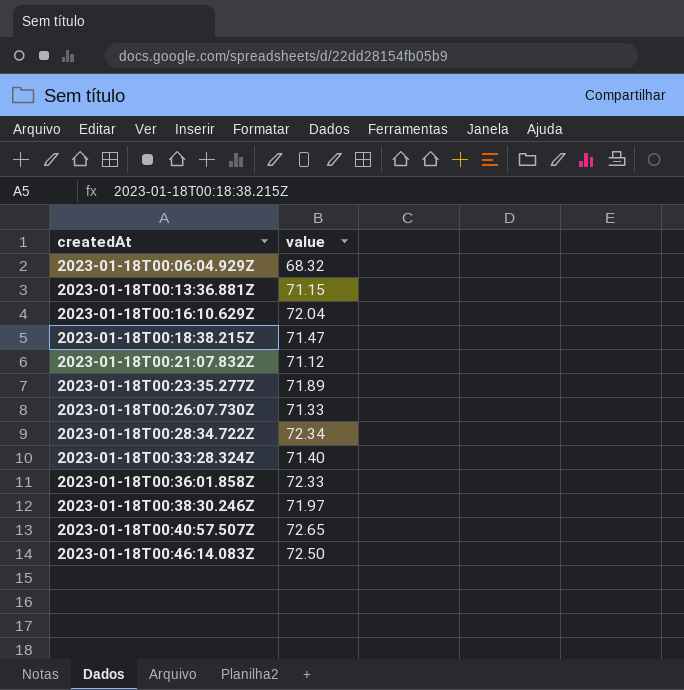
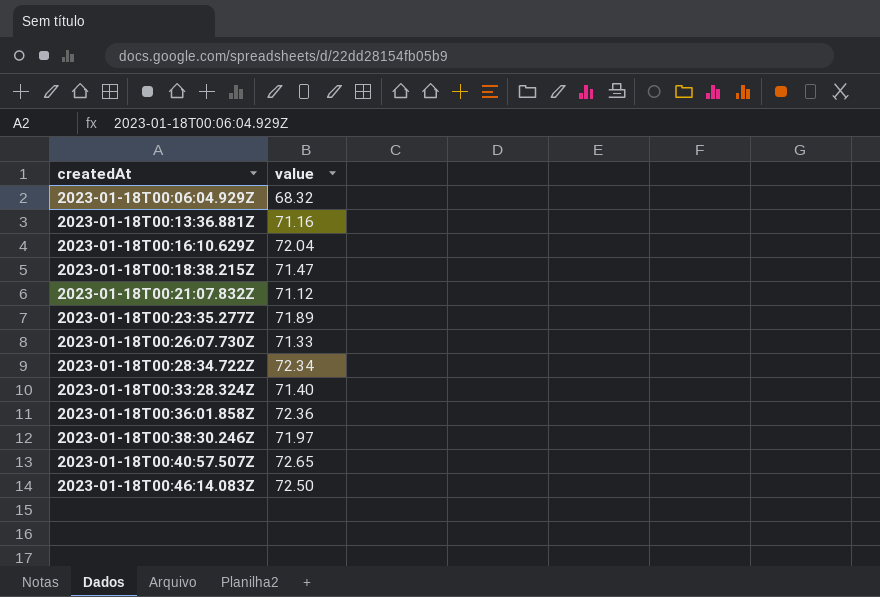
2023-01-18T00:13:36.881Z | value: 71.15 -> 71.16
2023-01-18T00:36:01.858Z | value: 72.33 -> 72.36

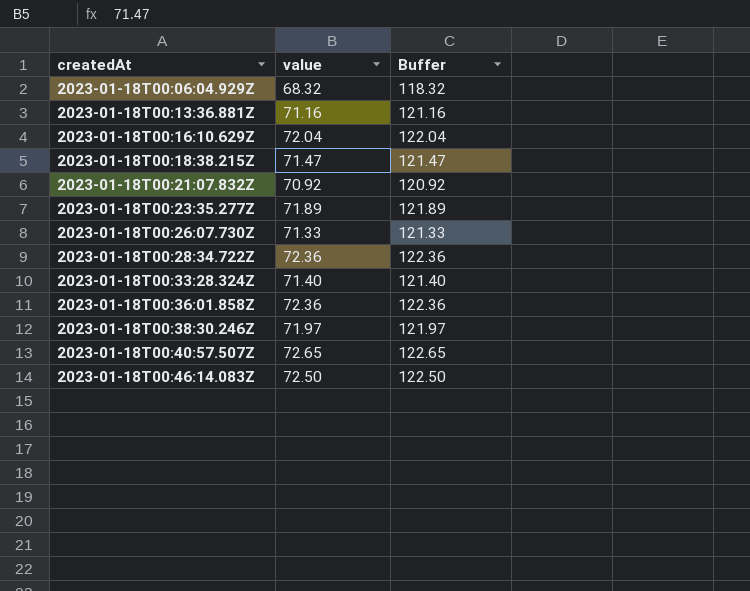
column Buffer | formula: none -> [value] + 50
2023-01-18T00:21:07.832Z | value: 71.12 -> 70.92
2023-01-18T00:28:34.722Z | value: 72.34 -> 72.36

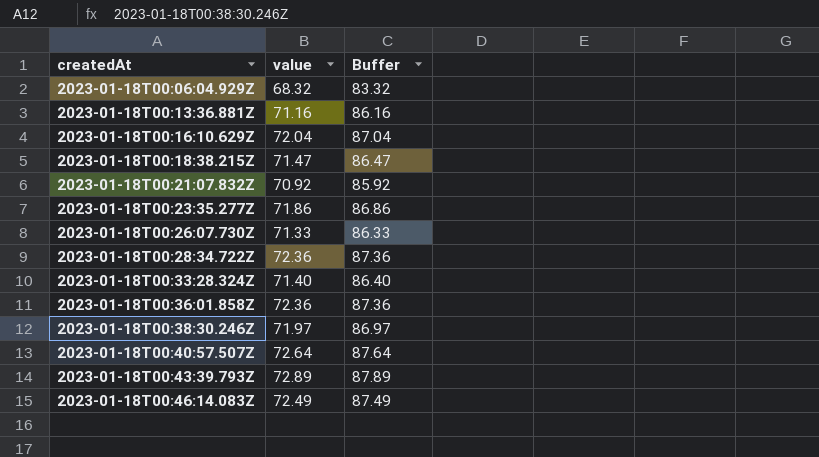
column Buffer | formula: [value] + 50 -> [value] + 15
2023-01-18T00:23:35.277Z | value: 71.89 -> 71.86
2023-01-18T00:40:57.507Z | value: 72.65 -> 72.64
row 2023-01-18T00:43:39.793Z: none -> 72.89 | 87.89
2023-01-18T00:46:14.083Z | value: 72.50 -> 72.49

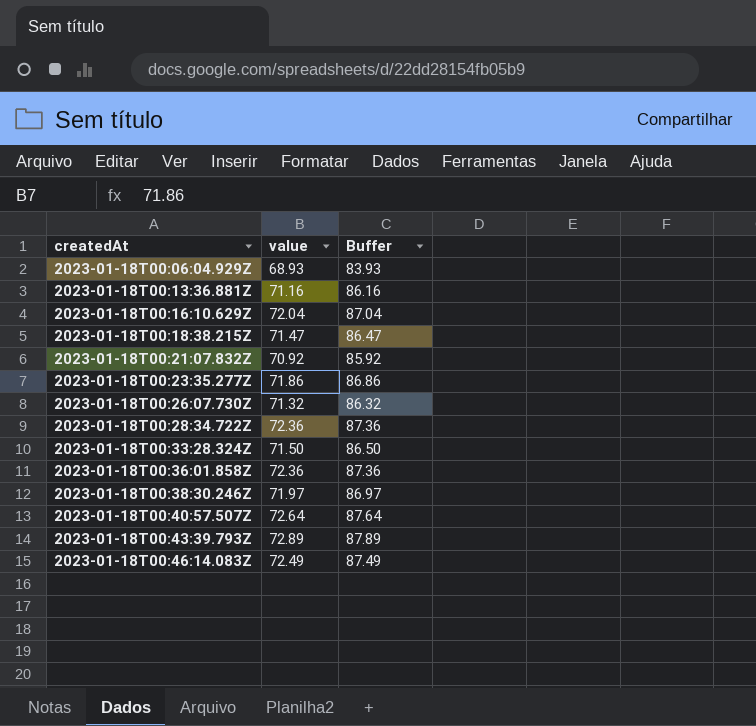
2023-01-18T00:06:04.929Z | value: 68.32 -> 68.93
2023-01-18T00:06:04.929Z | Buffer: 83.32 -> 83.93
2023-01-18T00:26:07.730Z | value: 71.33 -> 71.32
2023-01-18T00:26:07.730Z | Buffer: 86.33 -> 86.32
2023-01-18T00:33:28.324Z | value: 71.40 -> 71.50
2023-01-18T00:33:28.324Z | Buffer: 86.40 -> 86.50

